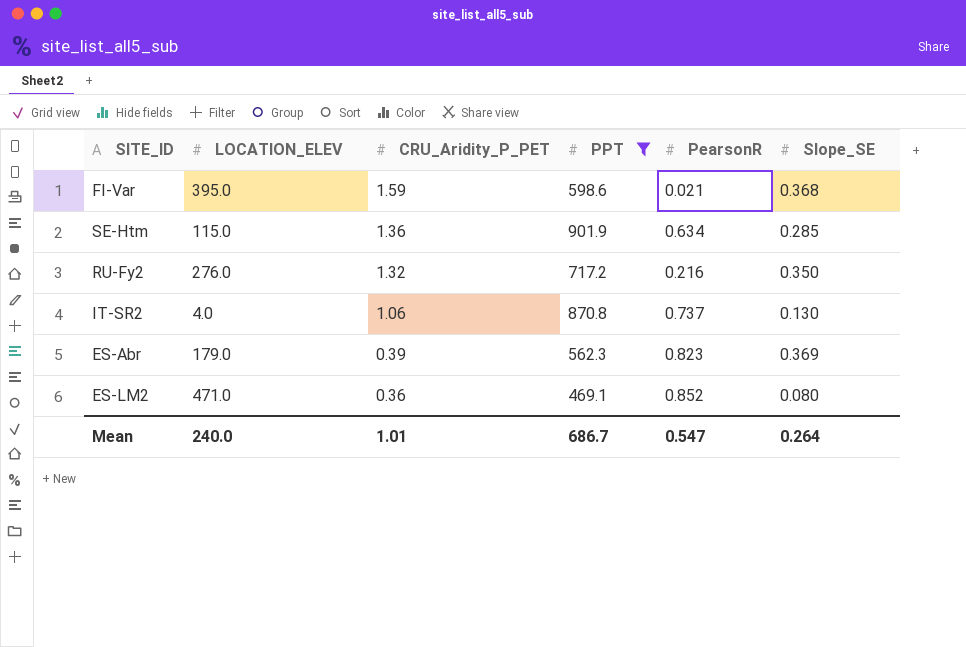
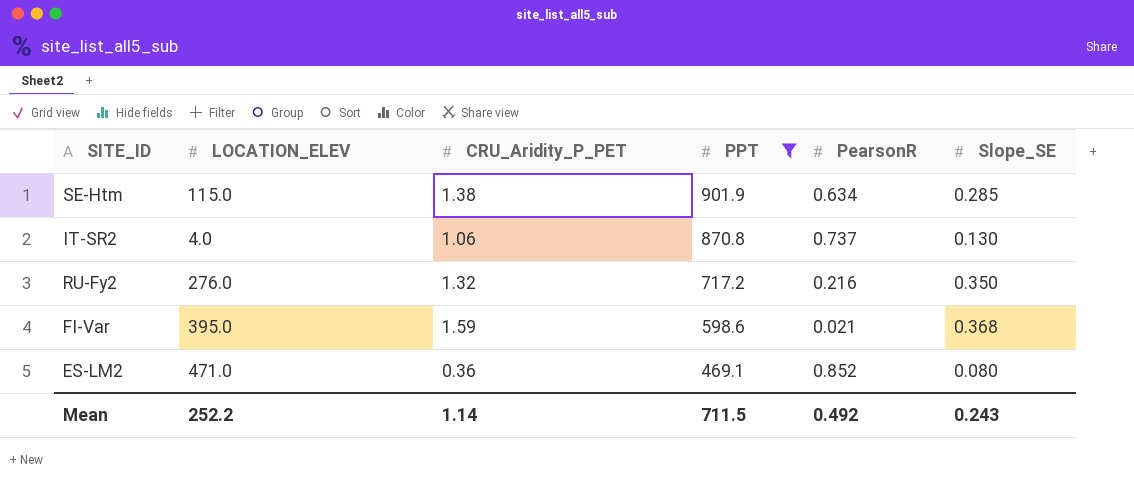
row order: CRU_Aridity_P_PET descending -> PPT descending
row ES-Abr: 179.0 | 0.39 | 562.3 | 0.823 | 0.369 -> none
SE-Htm | CRU_Aridity_P_PET: 1.36 -> 1.38
Mean | LOCATION_ELEV: 240.0 -> 252.2
Mean | CRU_Aridity_P_PET: 1.01 -> 1.14
Mean | PPT: 686.7 -> 711.5
Mean | PearsonR: 0.547 -> 0.492
Mean | Slope_SE: 0.264 -> 0.243

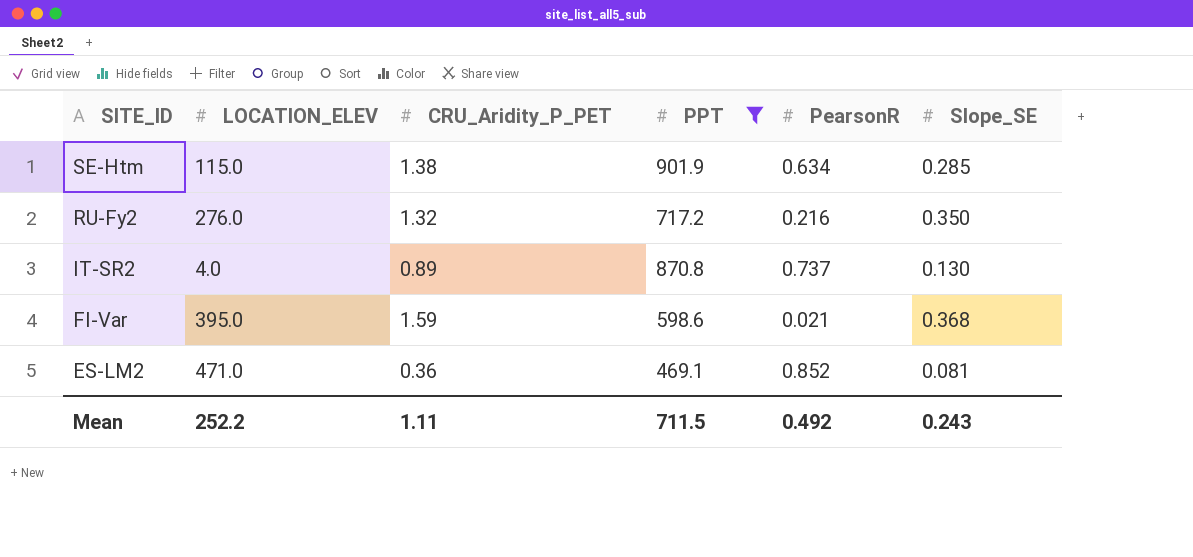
row order: PPT descending -> SITE_ID descending
IT-SR2 | CRU_Aridity_P_PET: 1.06 -> 0.89
ES-LM2 | Slope_SE: 0.080 -> 0.081
Mean | CRU_Aridity_P_PET: 1.14 -> 1.11

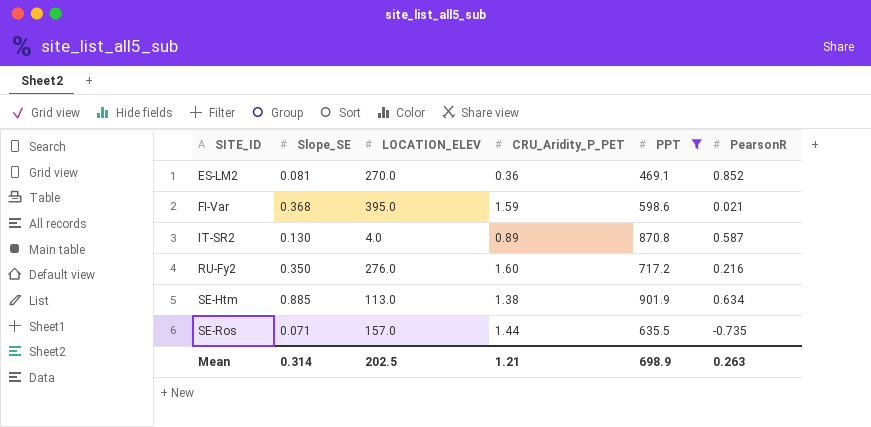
row order: SITE_ID descending -> SITE_ID ascending
column Slope_SE | position: 6 -> 2
ES-LM2 | LOCATION_ELEV: 471.0 -> 270.0
IT-SR2 | PearsonR: 0.737 -> 0.587
RU-Fy2 | CRU_Aridity_P_PET: 1.32 -> 1.60
SE-Htm | Slope_SE: 0.285 -> 0.885
SE-Htm | LOCATION_ELEV: 115.0 -> 113.0
row SE-Ros: none -> 0.071 | 157.0 | 1.44 | 635.5 | -0.735
Mean | Slope_SE: 0.243 -> 0.314
Mean | LOCATION_ELEV: 252.2 -> 202.5
Mean | CRU_Aridity_P_PET: 1.11 -> 1.21
Mean | PPT: 711.5 -> 698.9
Mean | PearsonR: 0.492 -> 0.263

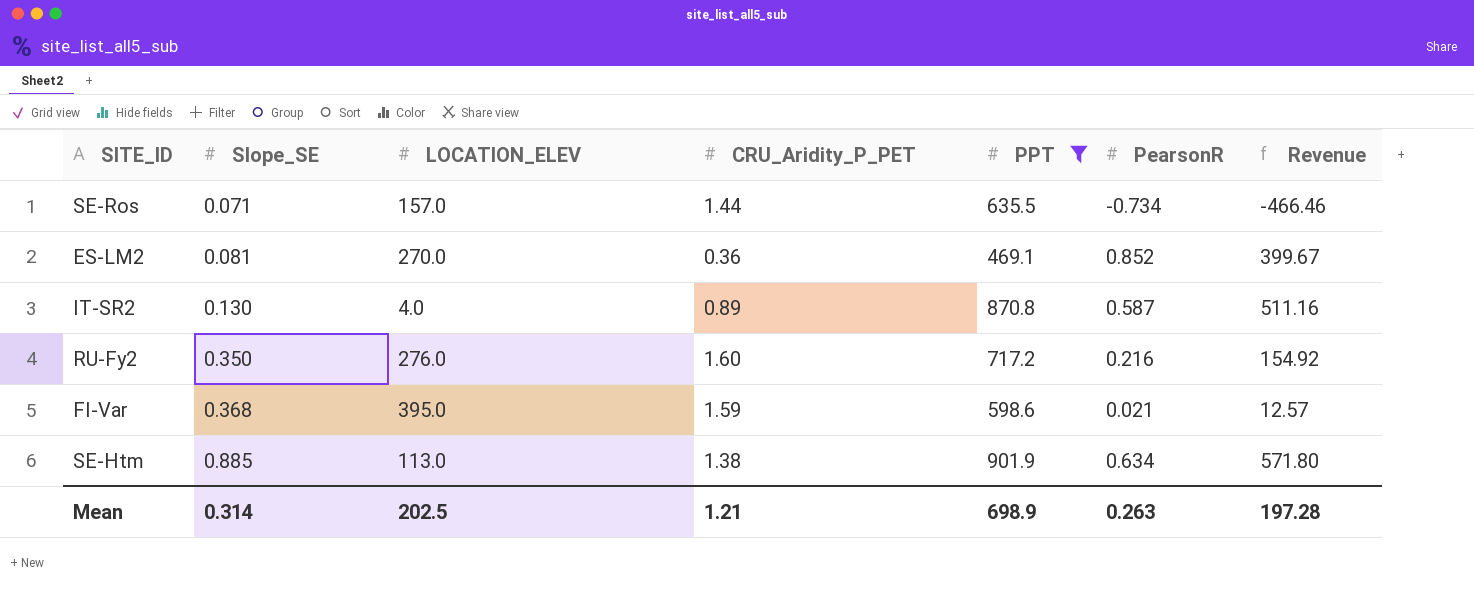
row order: SITE_ID ascending -> Slope_SE ascending
column Revenue | formula: none -> [PPT] * [PearsonR]
SE-Ros | PearsonR: -0.735 -> -0.734

